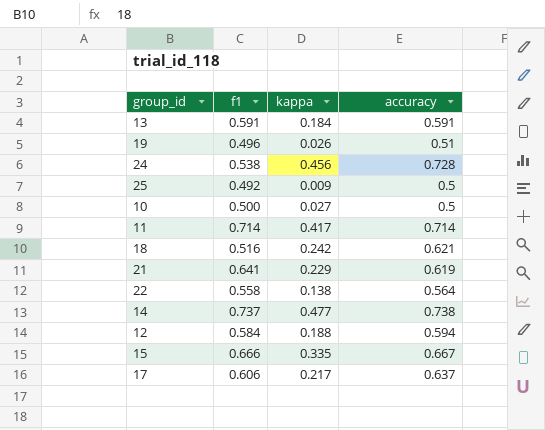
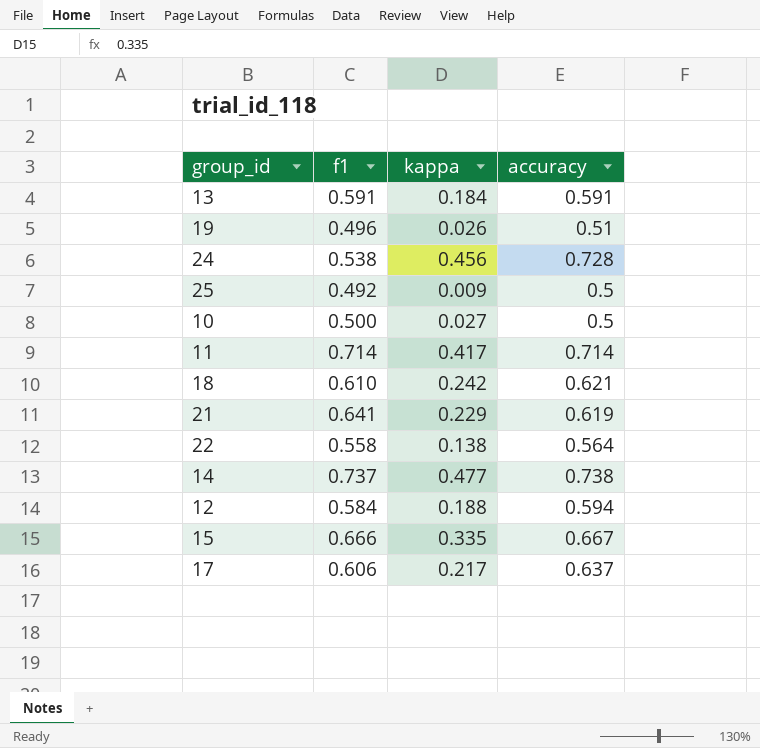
18 | f1: 0.516 -> 0.610

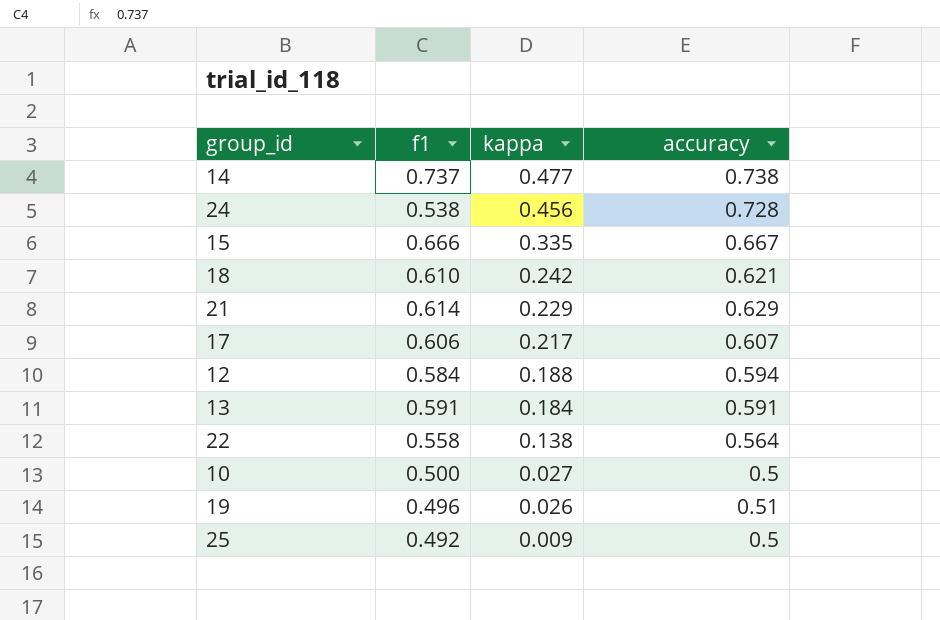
row order: none -> kappa descending
row 11: 0.714 | 0.417 | 0.714 -> none
21 | f1: 0.641 -> 0.614
21 | accuracy: 0.619 -> 0.629
17 | accuracy: 0.637 -> 0.607

